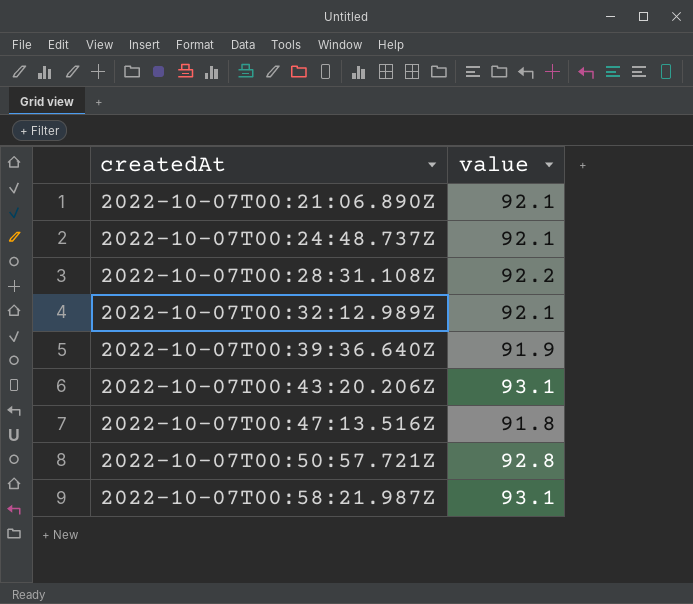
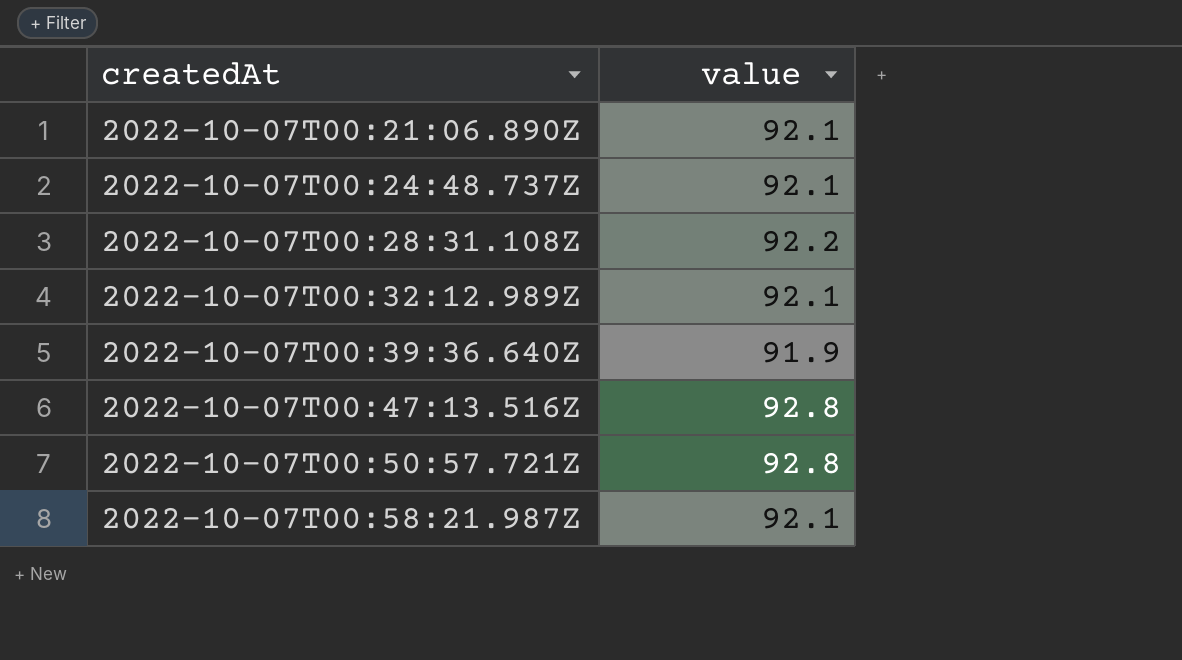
row 2022-10-07T00:43:20.206Z: 93.1 -> none
2022-10-07T00:47:13.516Z | value: 91.8 -> 92.8
2022-10-07T00:58:21.987Z | value: 93.1 -> 92.1

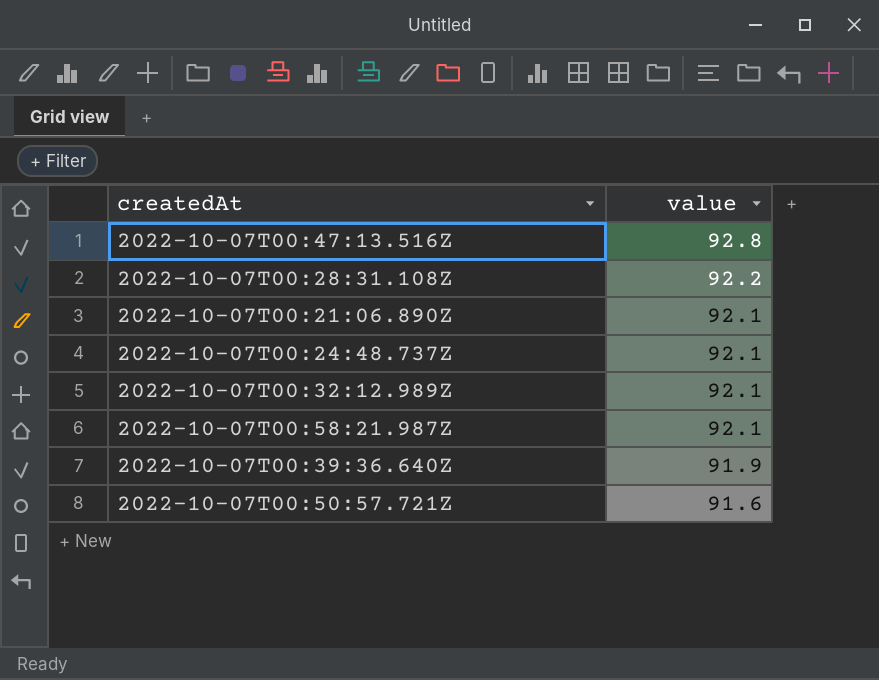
row order: createdAt ascending -> value descending
2022-10-07T00:50:57.721Z | value: 92.8 -> 91.6

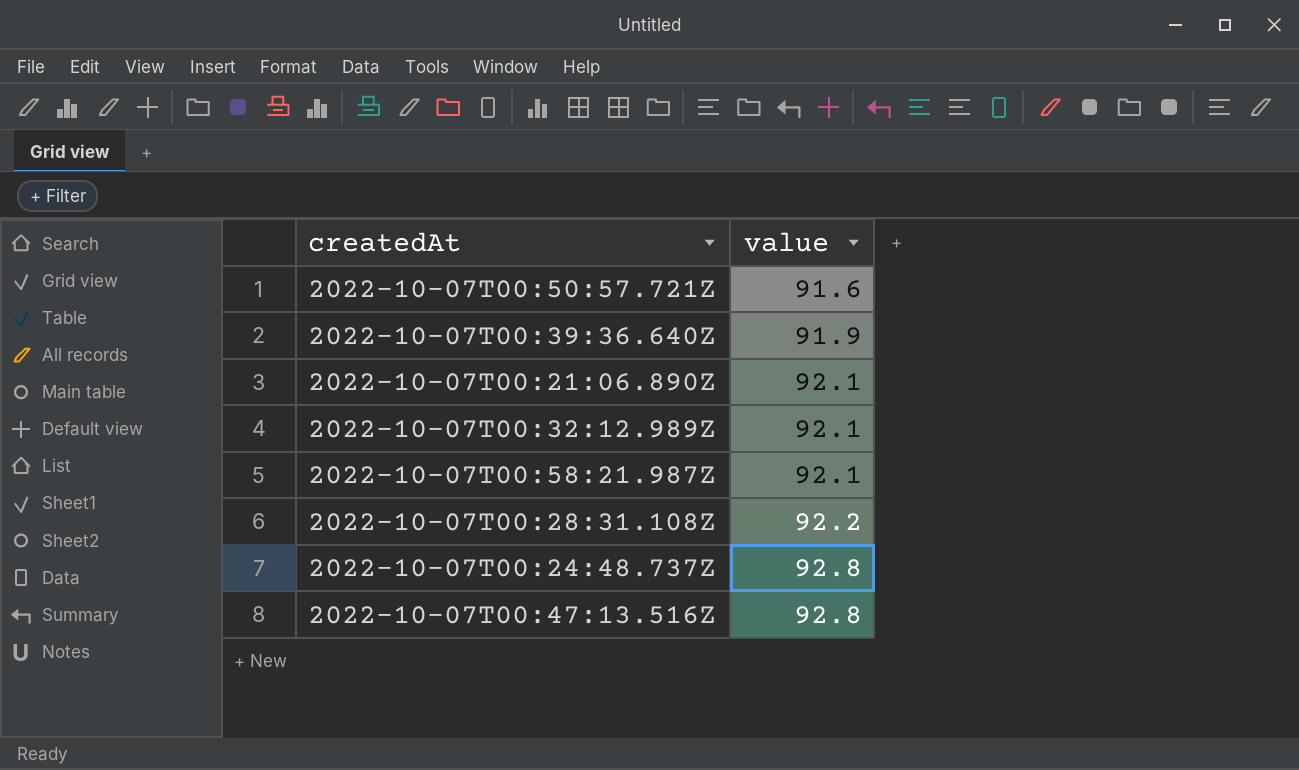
row order: value descending -> value ascending
2022-10-07T00:24:48.737Z | value: 92.1 -> 92.8

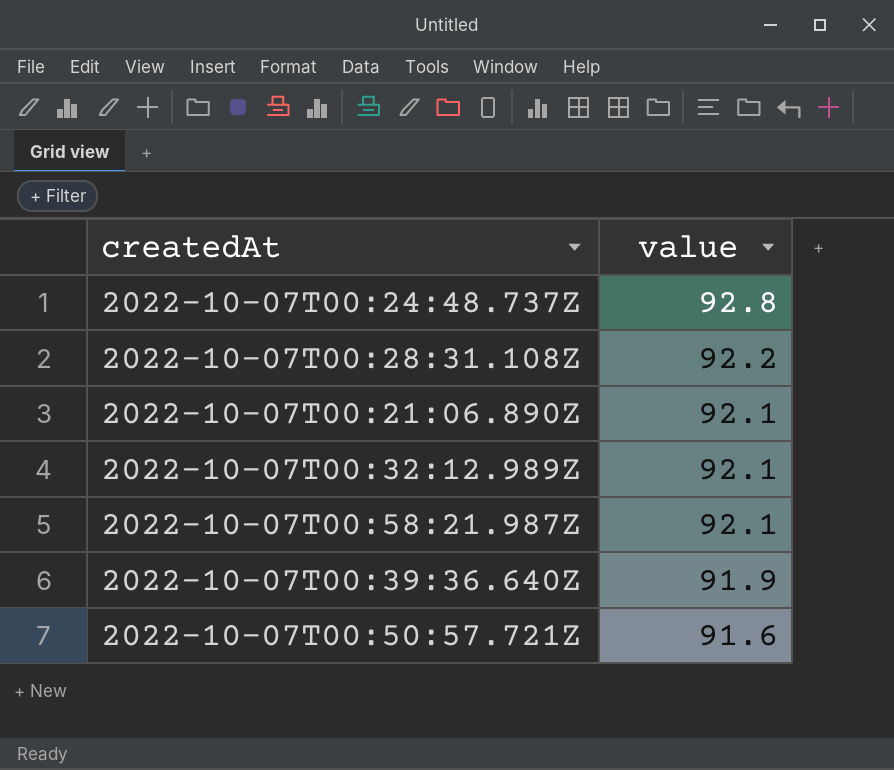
row order: value ascending -> value descending
row 2022-10-07T00:47:13.516Z: 92.8 -> none

